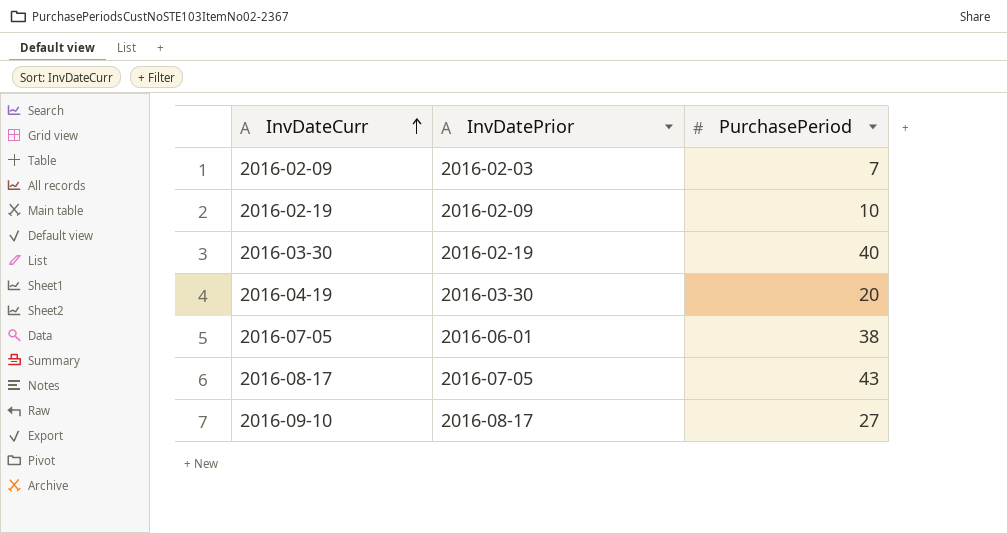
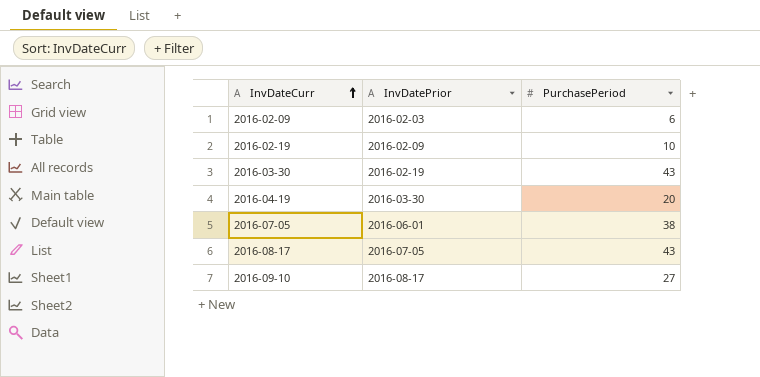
2016-02-09 | PurchasePeriod: 7 -> 6
2016-03-30 | PurchasePeriod: 40 -> 43

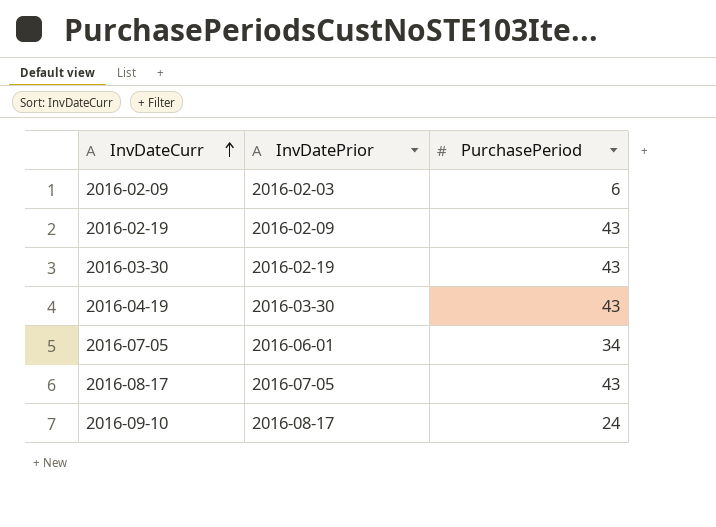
2016-02-19 | PurchasePeriod: 10 -> 43
2016-04-19 | PurchasePeriod: 20 -> 43
2016-07-05 | PurchasePeriod: 38 -> 34
2016-09-10 | PurchasePeriod: 27 -> 24

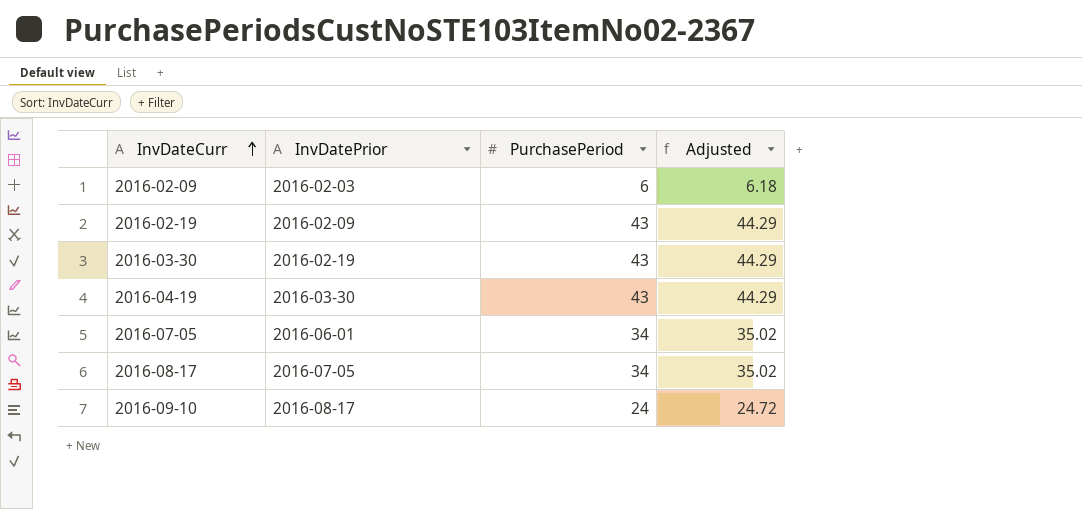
column Adjusted | formula: none -> [PurchasePeriod] * 1.03
2016-08-17 | PurchasePeriod: 43 -> 34

